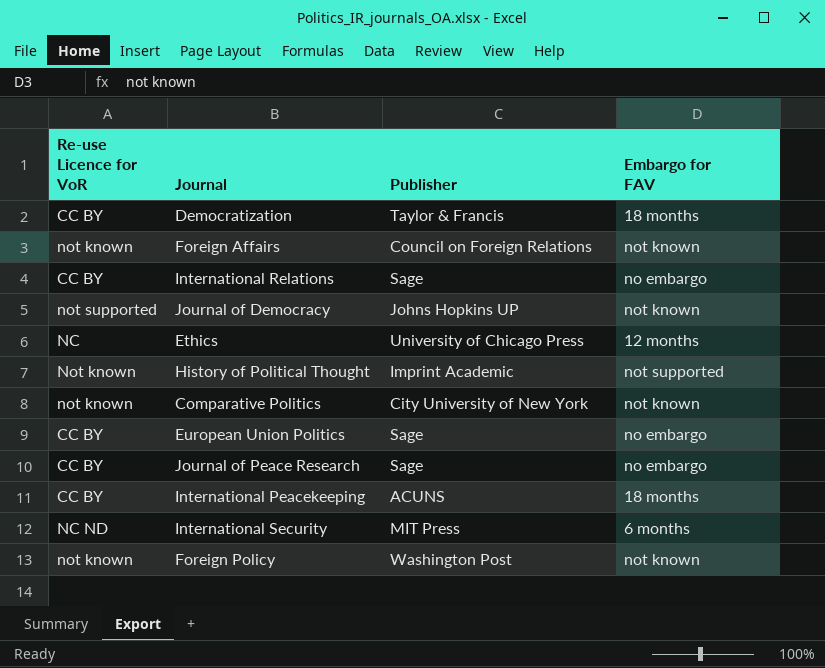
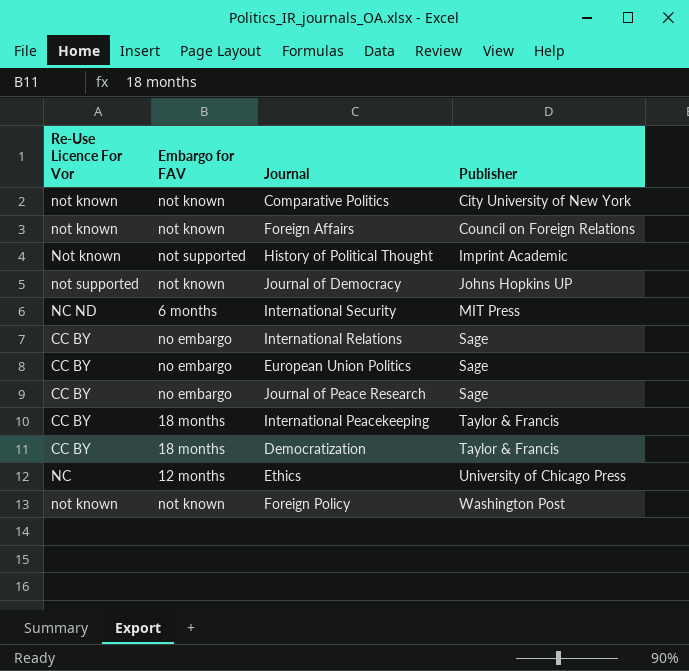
row order: none -> Publisher ascending
column name: Re-use Licence for VoR -> Re-Use Licence For Vor
column Embargo for FAV | position: 4 -> 2
International Peacekeeping | Publisher: ACUNS -> Taylor & Francis

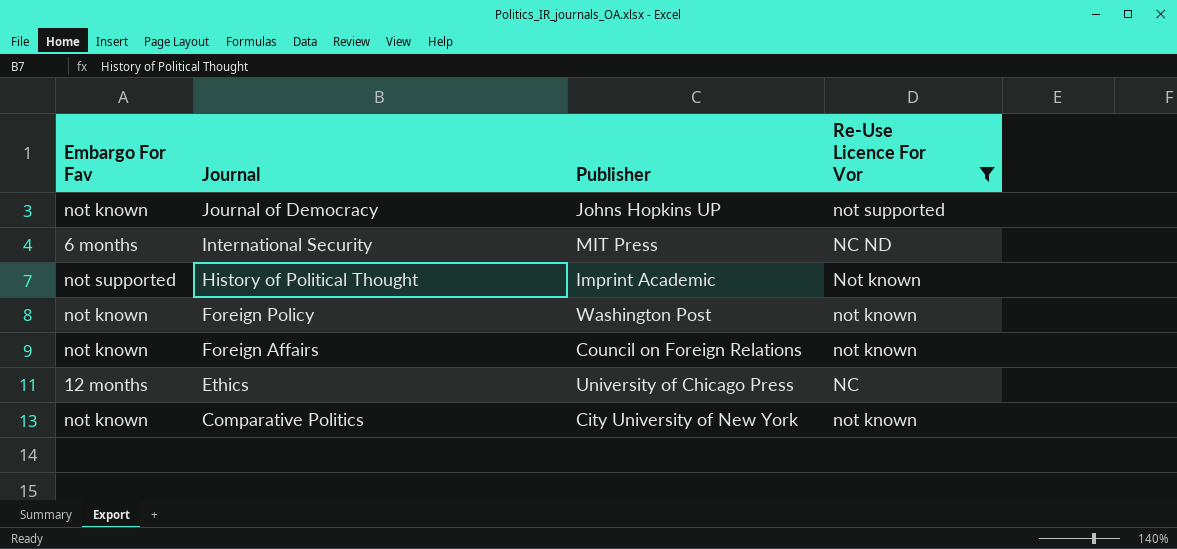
filter: none -> Re-Use Licence For Vor != CC BY
row order: Publisher ascending -> Journal descending
column name: Embargo for FAV -> Embargo For Fav
column Re-Use Licence For Vor | position: 1 -> 4

